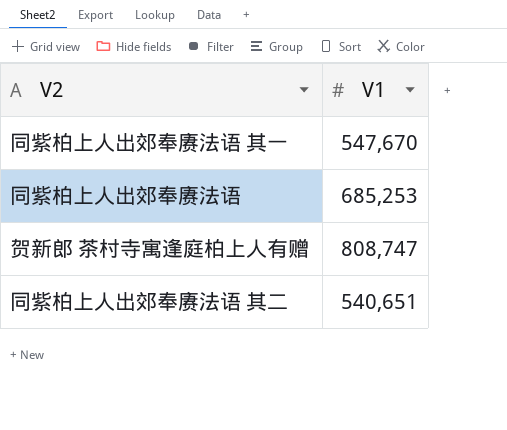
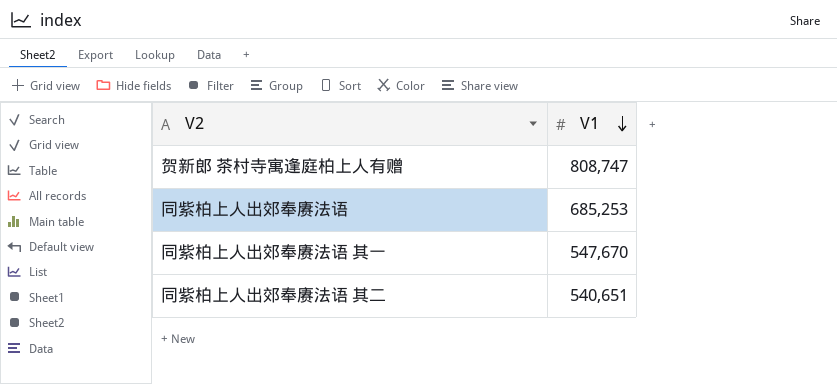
row order: none -> V1 descending

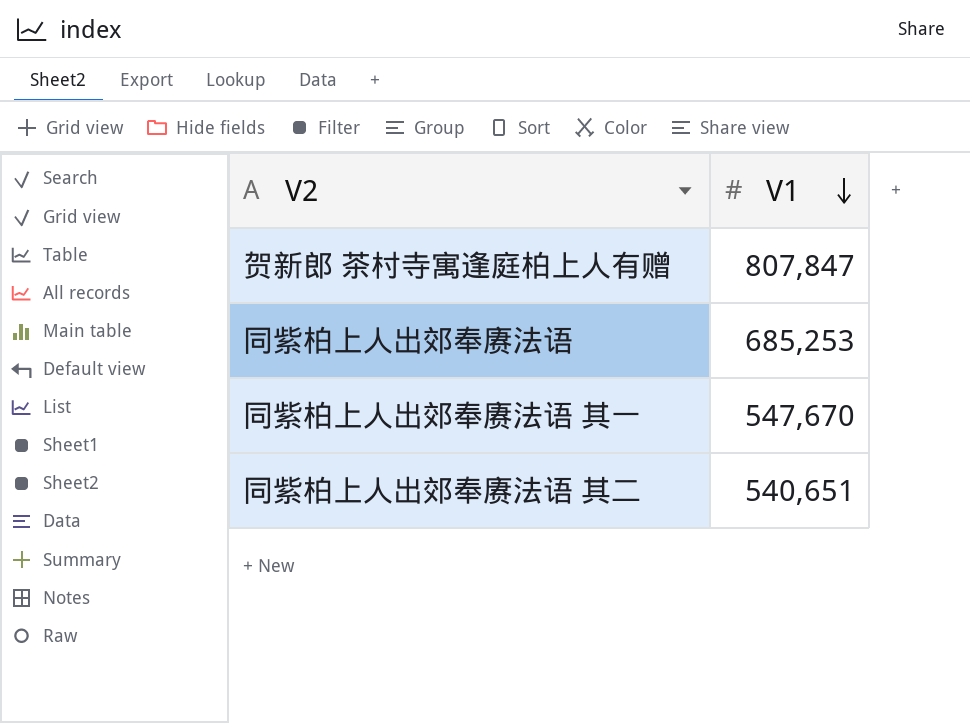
贺新郎 茶村寺寓逢庭柏上人有赠 | V1: 808,747 -> 807,847

